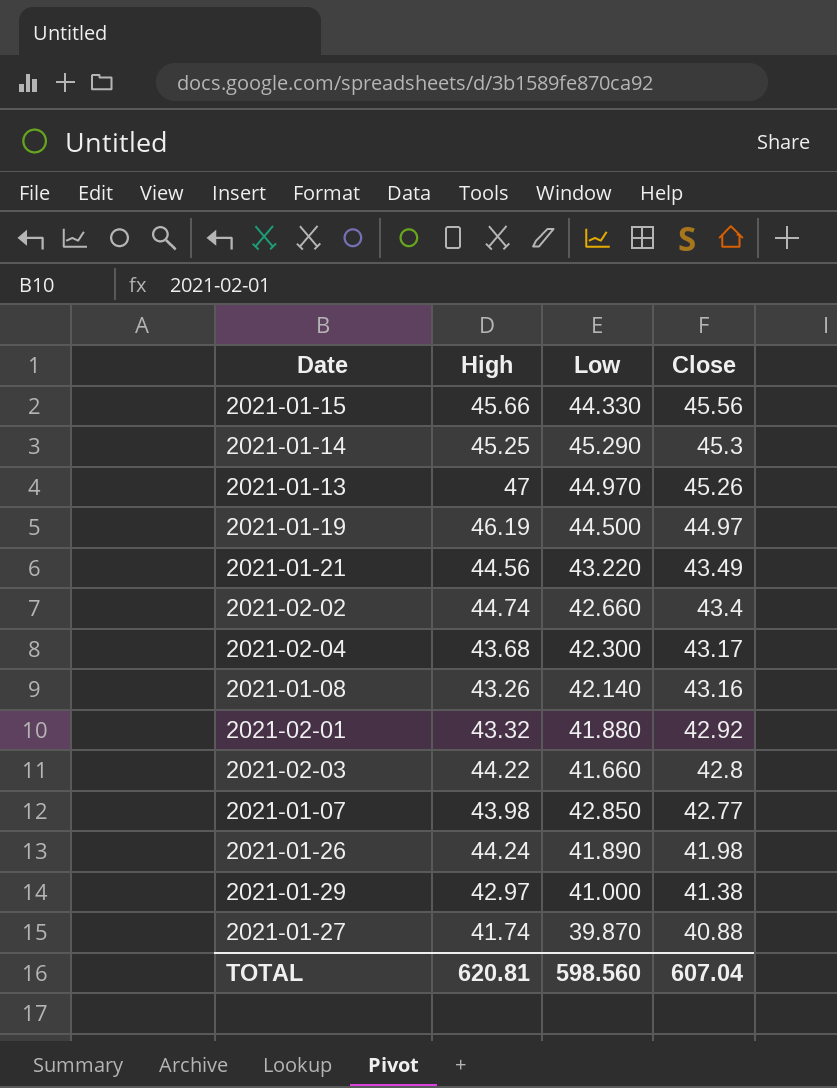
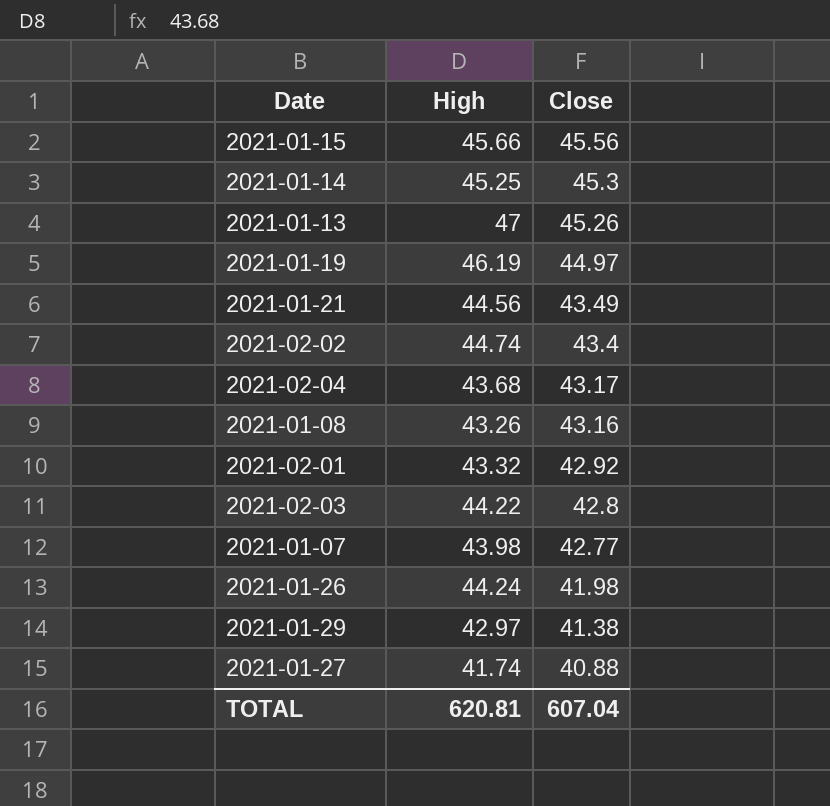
column Low | position: 3 -> none

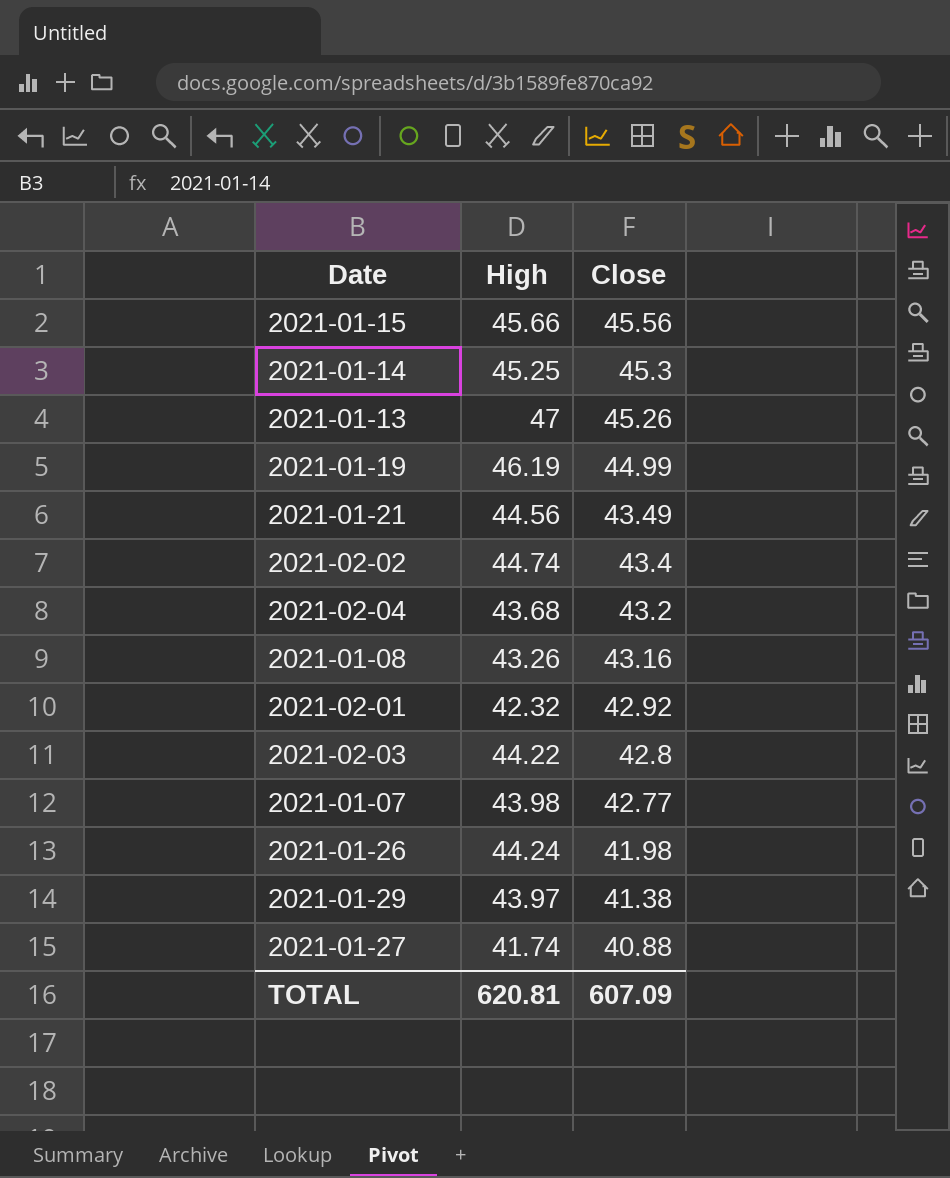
2021-01-19 | Close: 44.97 -> 44.99
2021-02-04 | Close: 43.17 -> 43.2
2021-02-01 | High: 43.32 -> 42.32
2021-01-29 | High: 42.97 -> 43.97
TOTAL | Close: 607.04 -> 607.09

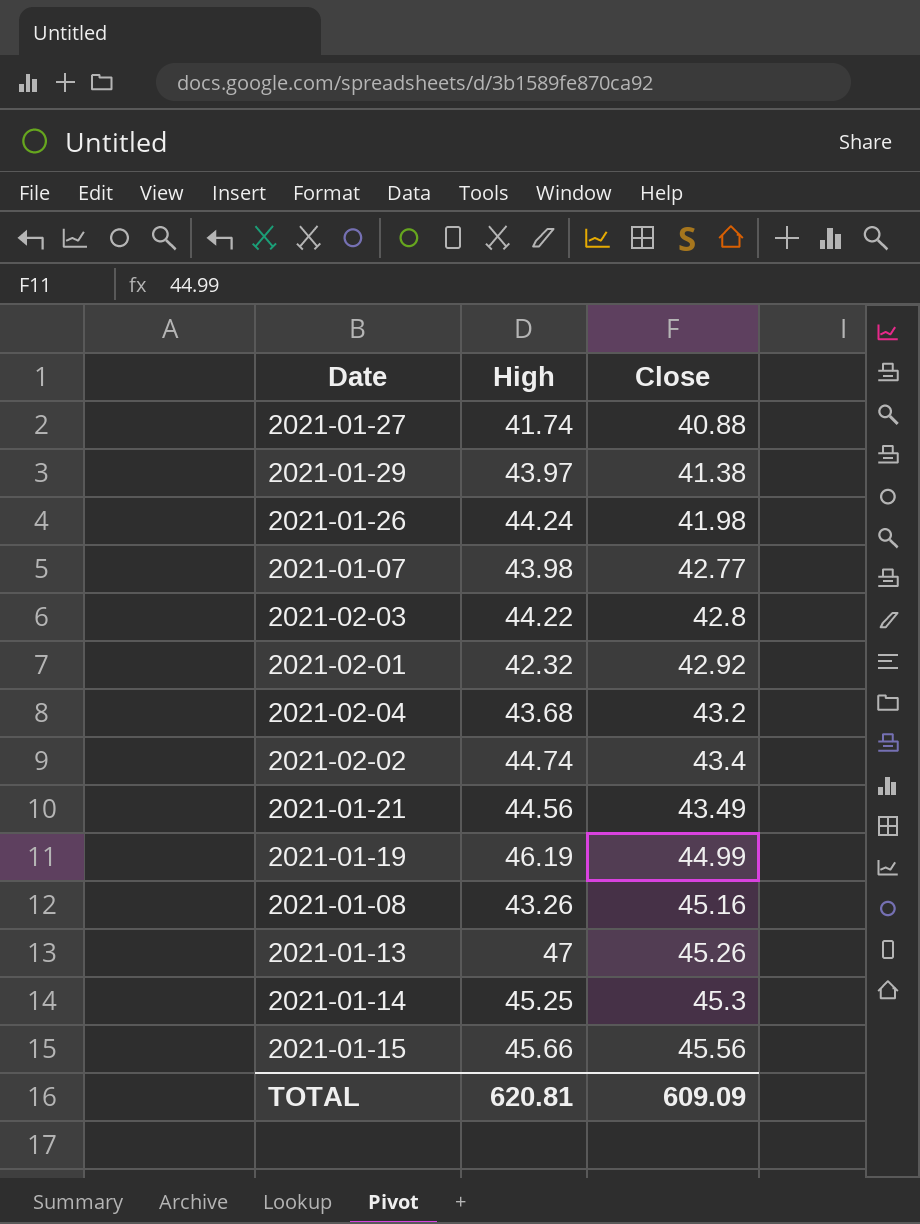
row order: Close descending -> Close ascending
2021-01-08 | Close: 43.16 -> 45.16
TOTAL | Close: 607.09 -> 609.09

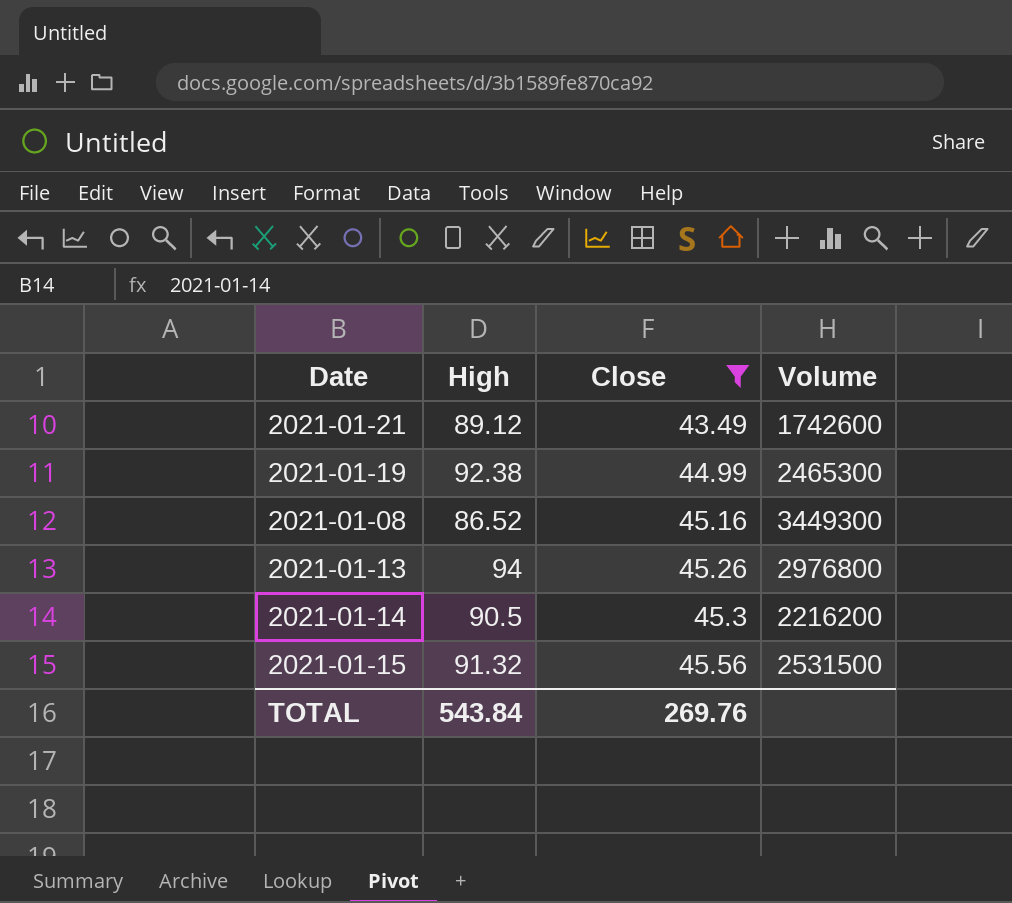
filter: none -> Close >= 43.49
column Volume | position: none -> 4
2021-01-21 | High: 44.56 -> 89.12
2021-01-19 | High: 46.19 -> 92.38
2021-01-08 | High: 43.26 -> 86.52
2021-01-13 | High: 47 -> 94
2021-01-14 | High: 45.25 -> 90.5
2021-01-15 | High: 45.66 -> 91.32
TOTAL | High: 620.81 -> 543.84
TOTAL | Close: 609.09 -> 269.76

